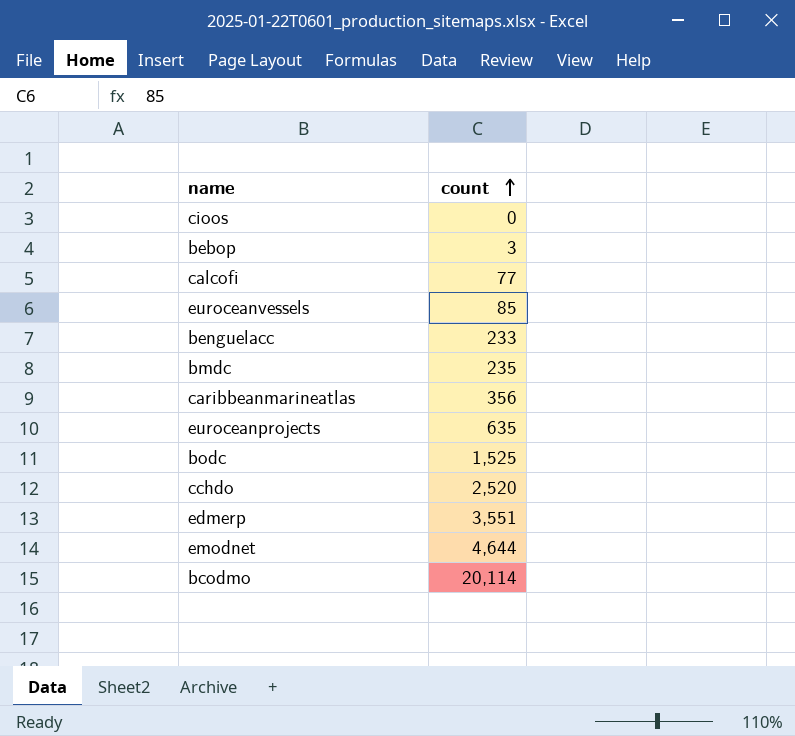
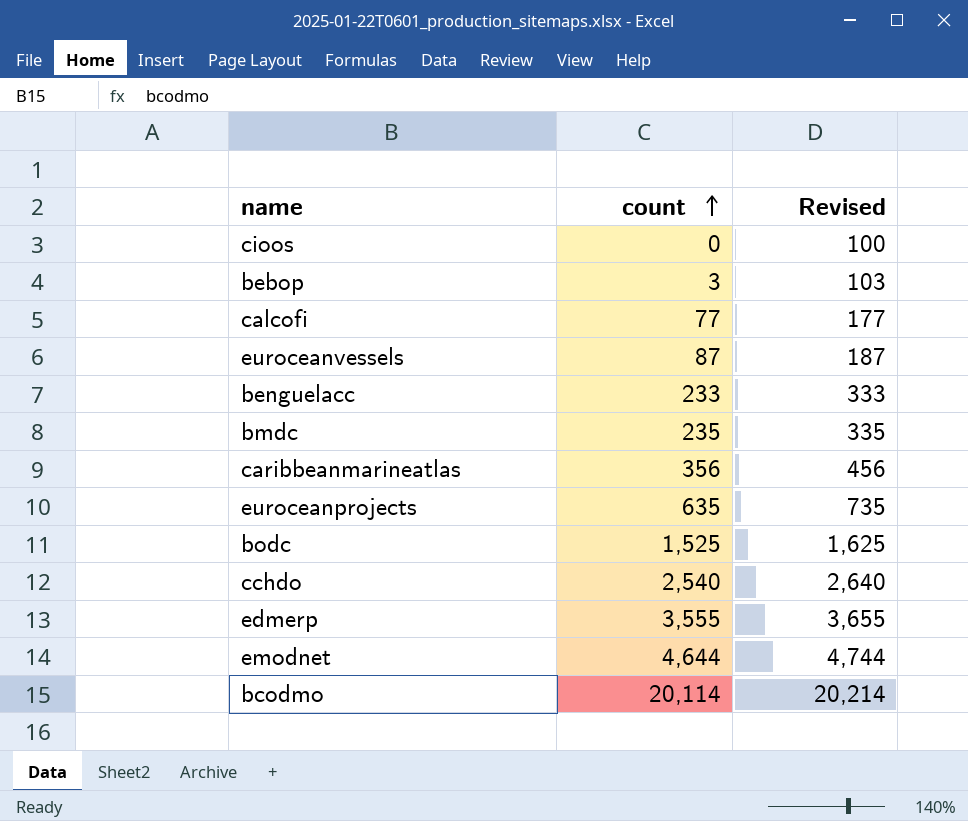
column Revised | formula: none -> [count] + 100
euroceanvessels | count: 85 -> 87
cchdo | count: 2,520 -> 2,540
edmerp | count: 3,551 -> 3,555

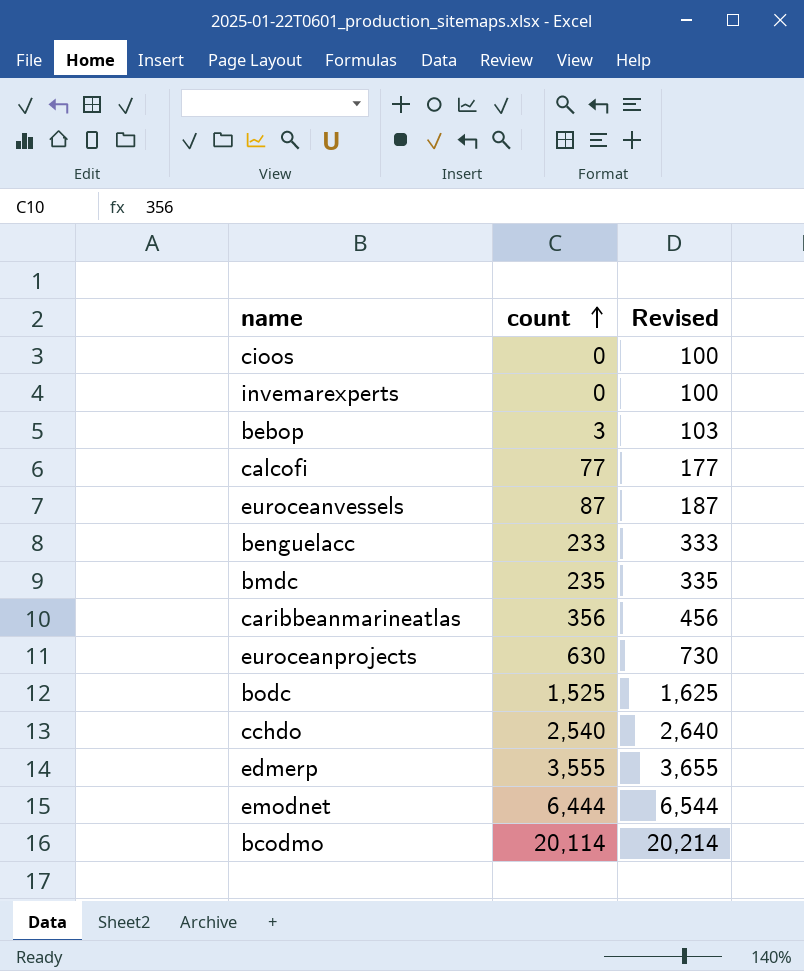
row invemarexperts: none -> 0 | 100
euroceanprojects | count: 635 -> 630
euroceanprojects | Revised: 735 -> 730
emodnet | count: 4,644 -> 6,444
emodnet | Revised: 4,744 -> 6,544

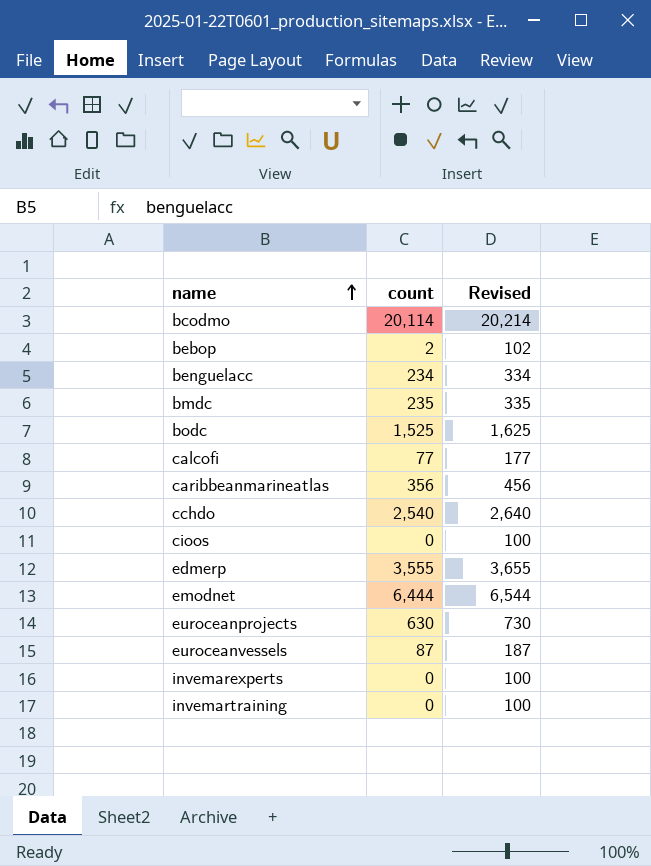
row order: count ascending -> name ascending
bebop | count: 3 -> 2
bebop | Revised: 103 -> 102
benguelacc | count: 233 -> 234
benguelacc | Revised: 333 -> 334
row invemartraining: none -> 0 | 100

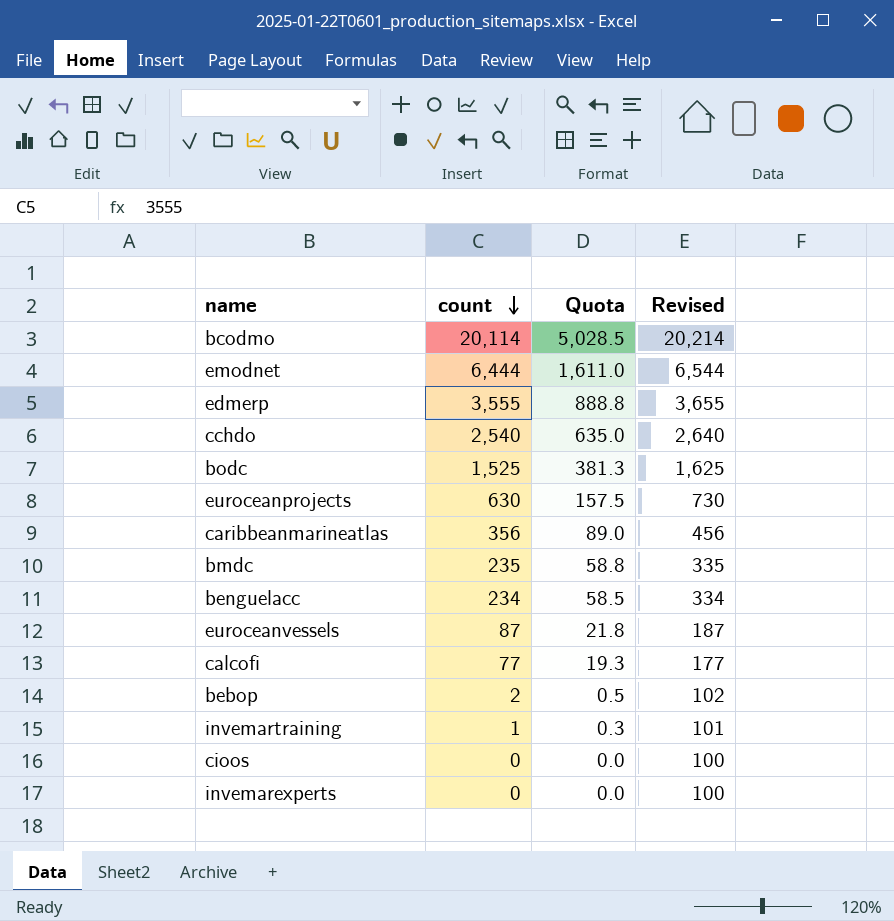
row order: name ascending -> count descending
column Quota | formula: none -> [count] * 0.25
invemartraining | count: 0 -> 1
invemartraining | Revised: 100 -> 101

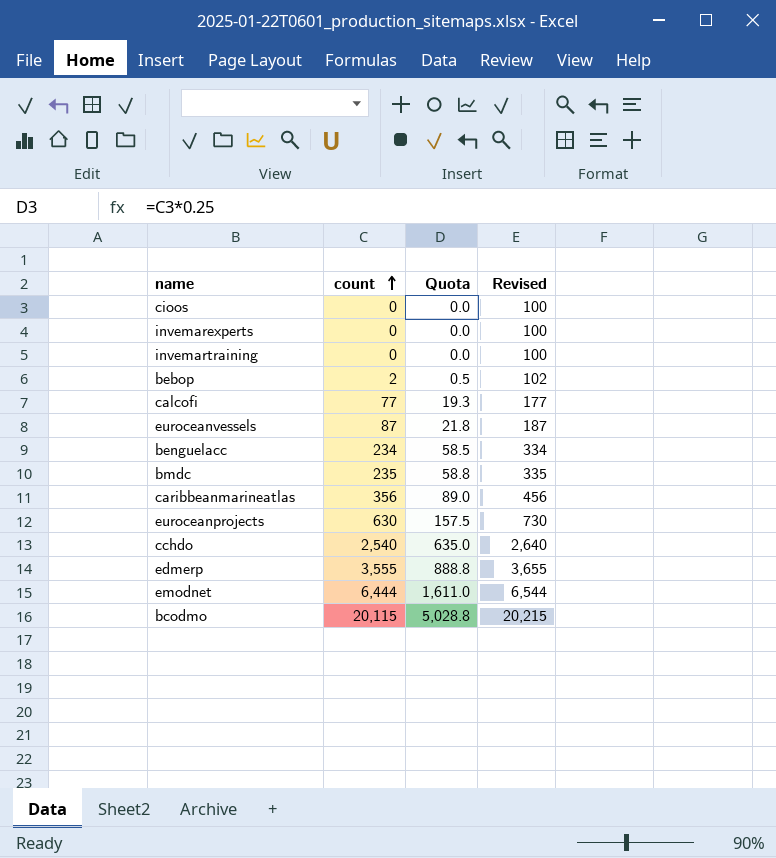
row order: count descending -> count ascending
row bodc: 1,525 | 381.3 | 1,625 -> none
invemartraining | count: 1 -> 0
invemartraining | Quota: 0.3 -> 0.0
invemartraining | Revised: 101 -> 100
bcodmo | count: 20,114 -> 20,115
bcodmo | Quota: 5,028.5 -> 5,028.8
bcodmo | Revised: 20,214 -> 20,215

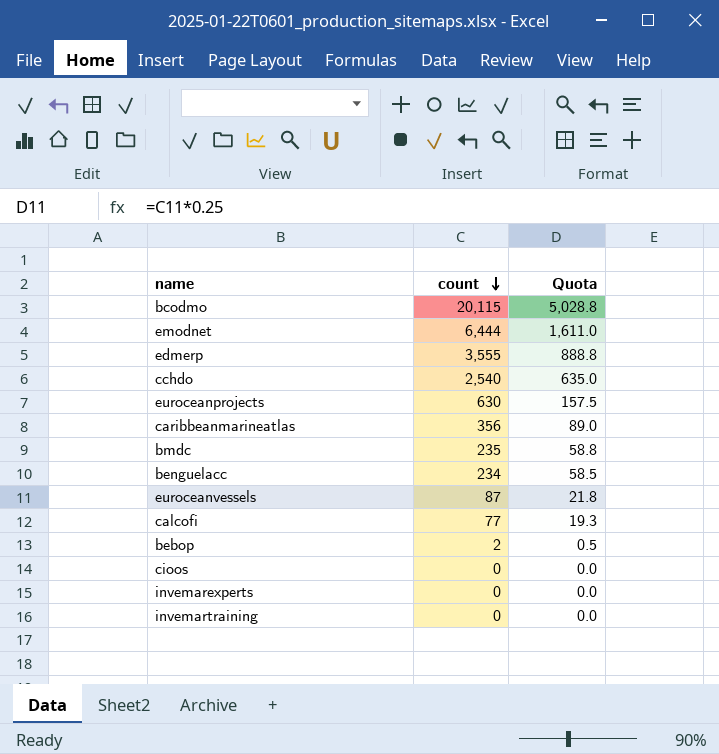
row order: count ascending -> count descending
column Revised | formula: [count] + 100 -> none

